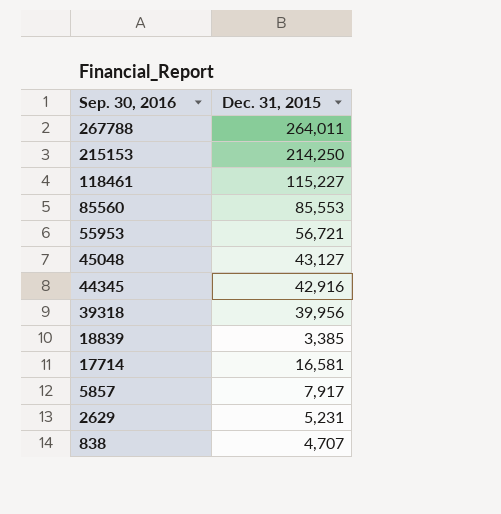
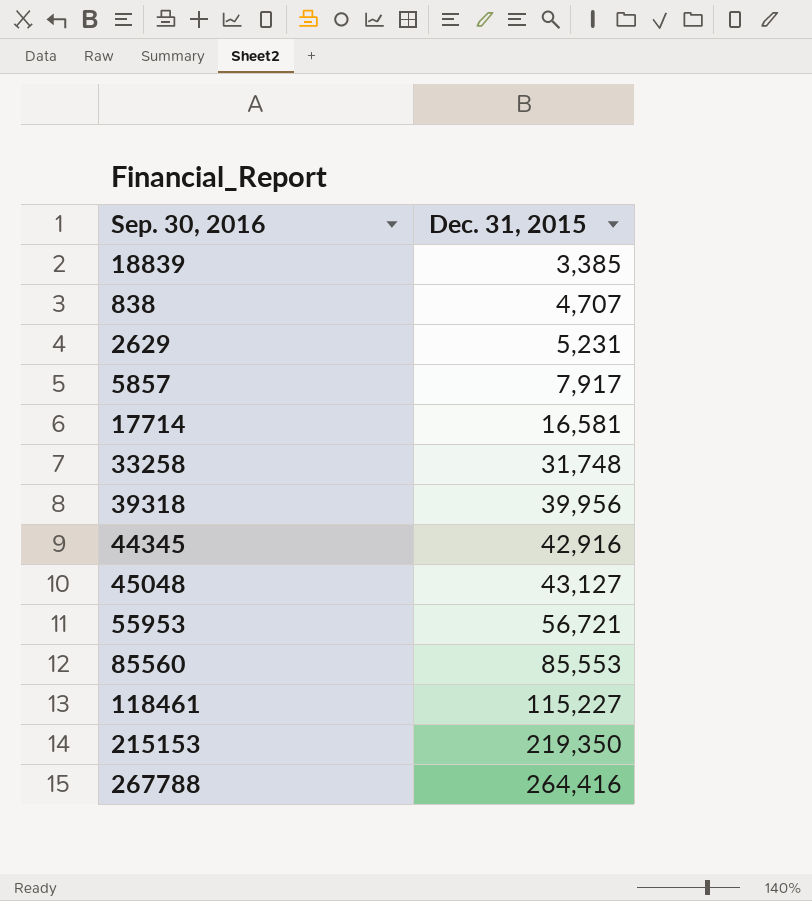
row order: Sep. 30, 2016 descending -> Dec. 31, 2015 ascending
row 33258: none -> 31,748
215153 | Dec. 31, 2015: 214,250 -> 219,350
267788 | Dec. 31, 2015: 264,011 -> 264,416

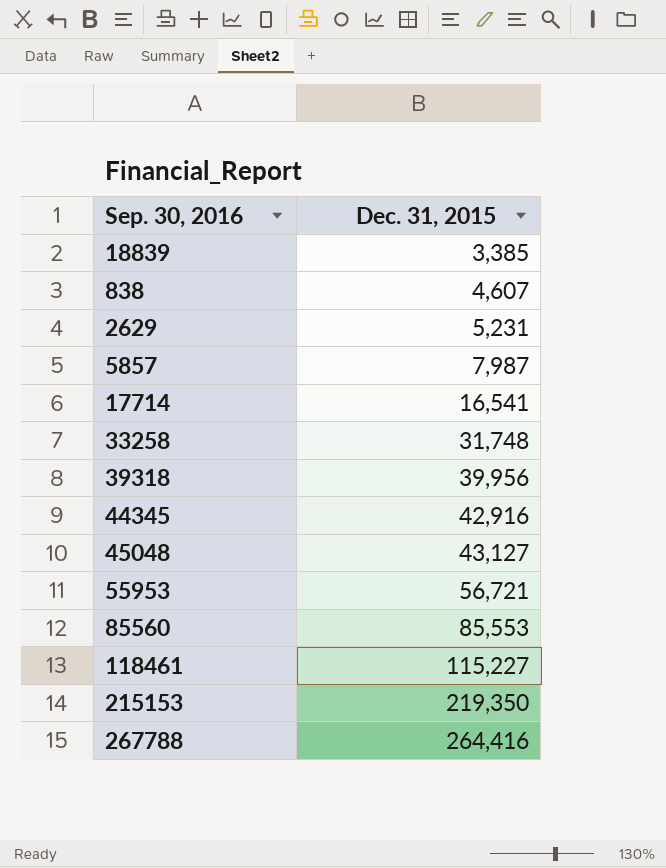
838 | Dec. 31, 2015: 4,707 -> 4,607
5857 | Dec. 31, 2015: 7,917 -> 7,987
17714 | Dec. 31, 2015: 16,581 -> 16,541

